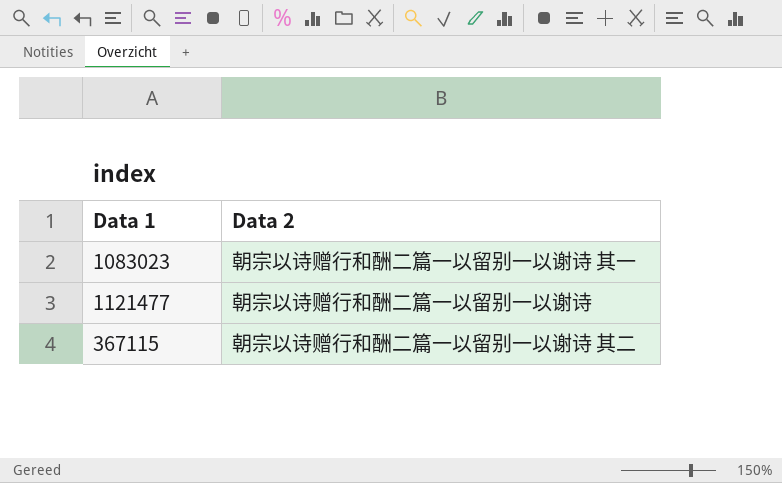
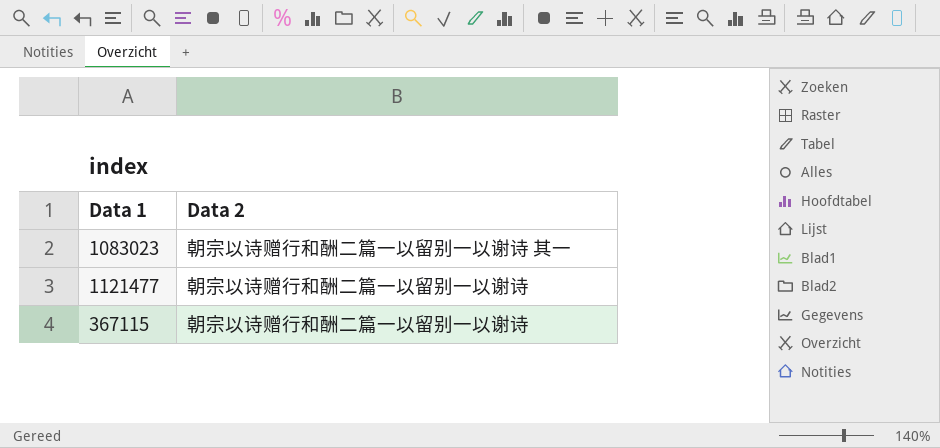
367115 | Data 2: 朝宗以诗赠行和酬二篇一以留别一以谢诗 其二 -> 朝宗以诗赠行和酬二篇一以留别一以谢诗

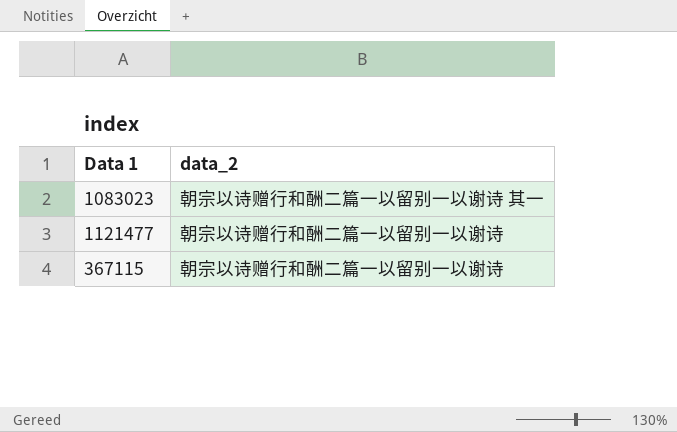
column name: Data 2 -> data_2

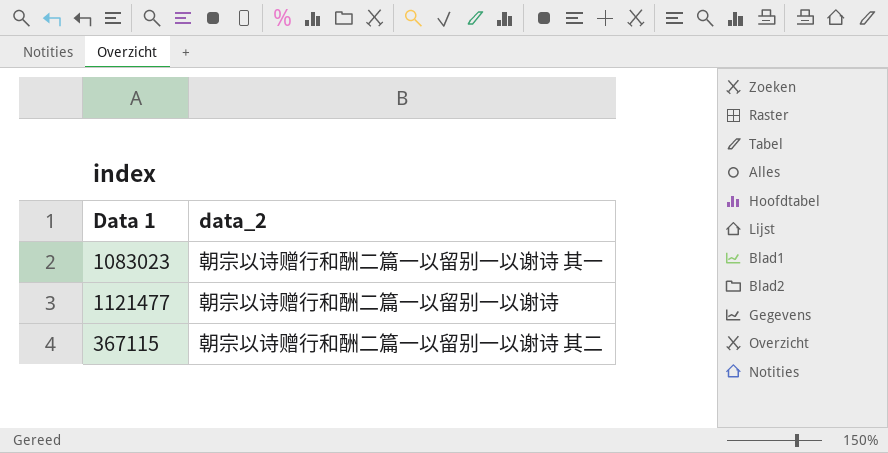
367115 | data_2: 朝宗以诗赠行和酬二篇一以留别一以谢诗 -> 朝宗以诗赠行和酬二篇一以留别一以谢诗 其二

